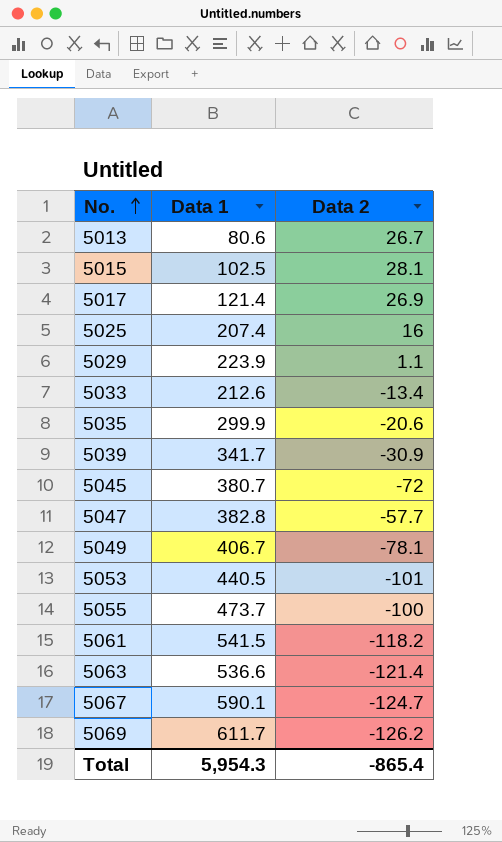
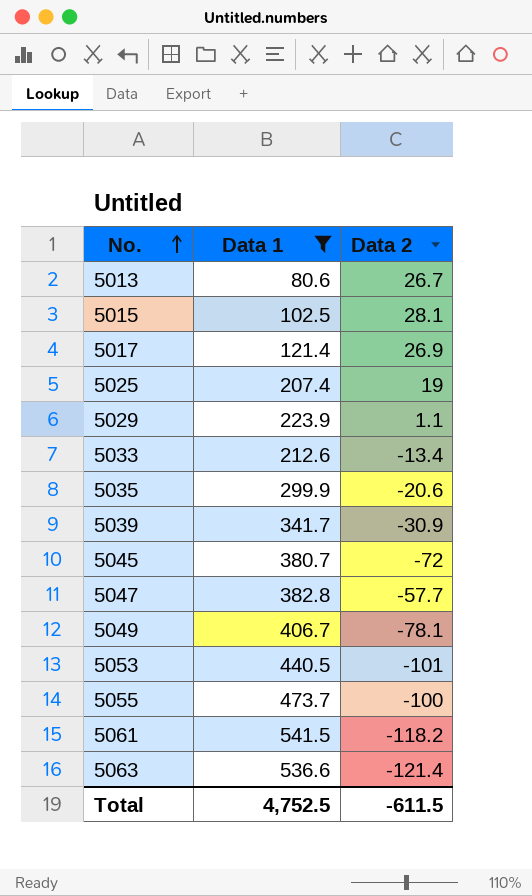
filter: none -> Data 1 <= 541.5
5025 | Data 2: 16 -> 19
Total | Data 1: 5,954.3 -> 4,752.5
Total | Data 2: -865.4 -> -611.5

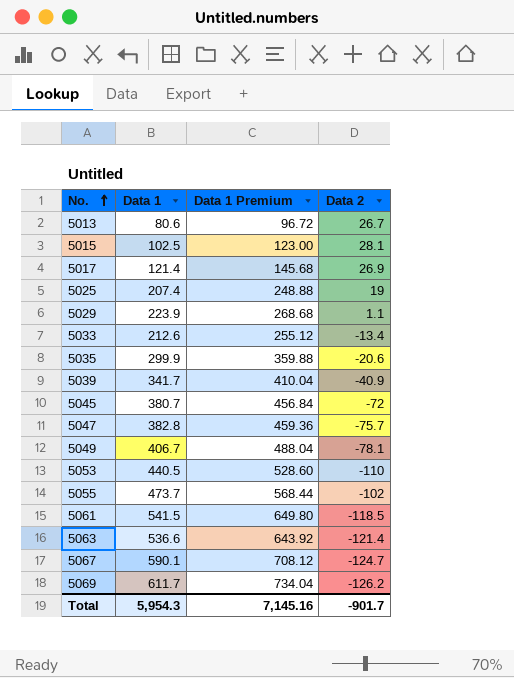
filter: Data 1 <= 541.5 -> none
column Data 1 Premium | formula: none -> [Data 1] * 1.2
5039 | Data 2: -30.9 -> -40.9
5047 | Data 2: -57.7 -> -75.7
5053 | Data 2: -101 -> -110
5055 | Data 2: -100 -> -102
5061 | Data 2: -118.2 -> -118.5
Total | Data 1: 4,752.5 -> 5,954.3
Total | Data 2: -611.5 -> -901.7

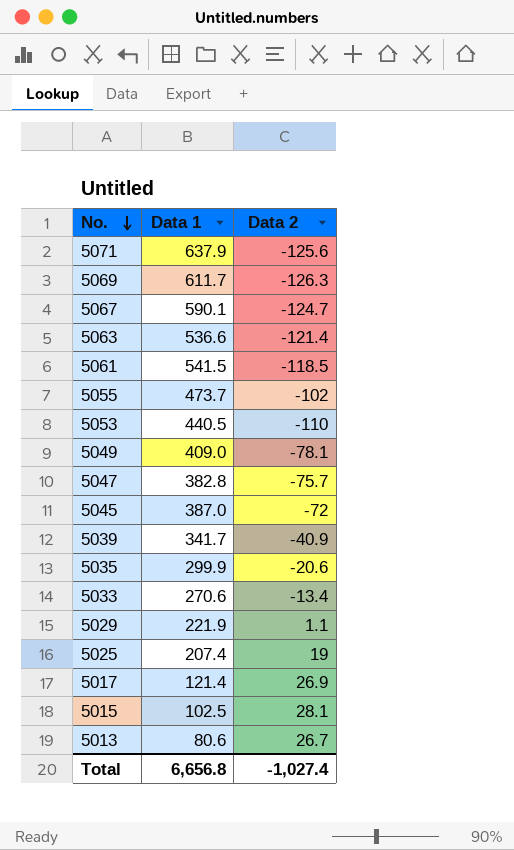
row order: No. ascending -> No. descending
column Data 1 Premium | formula: [Data 1] * 1.2 -> none
row 5071: none -> 637.9 | -125.6
5069 | Data 2: -126.2 -> -126.3
5049 | Data 1: 406.7 -> 409.0
5045 | Data 1: 380.7 -> 387.0
5033 | Data 1: 212.6 -> 270.6
5029 | Data 1: 223.9 -> 221.9
Total | Data 1: 5,954.3 -> 6,656.8
Total | Data 2: -901.7 -> -1,027.4

